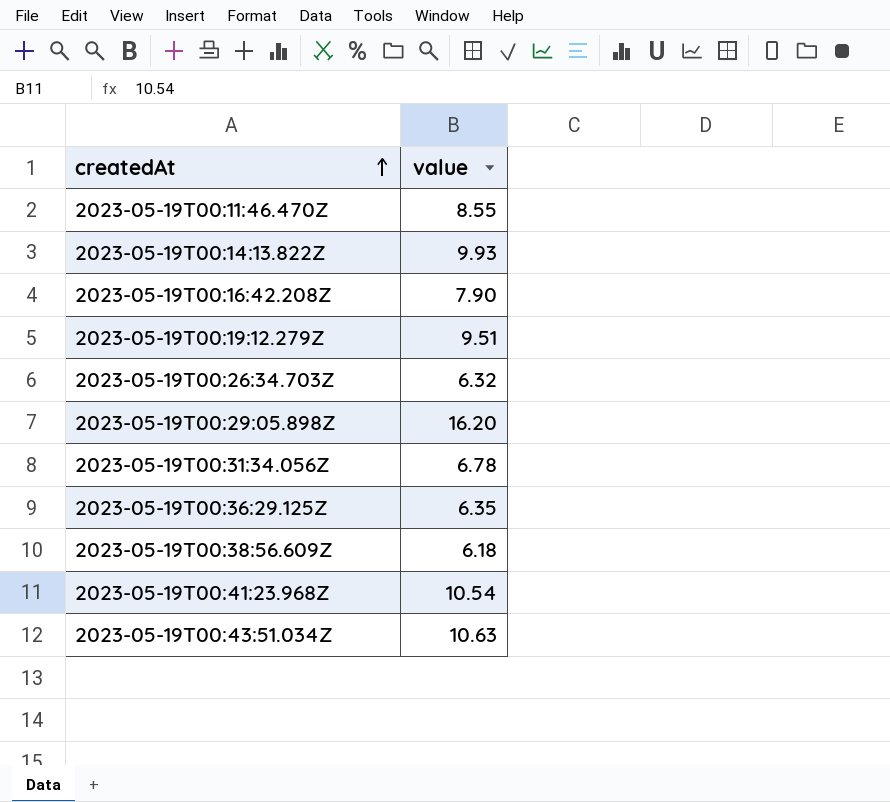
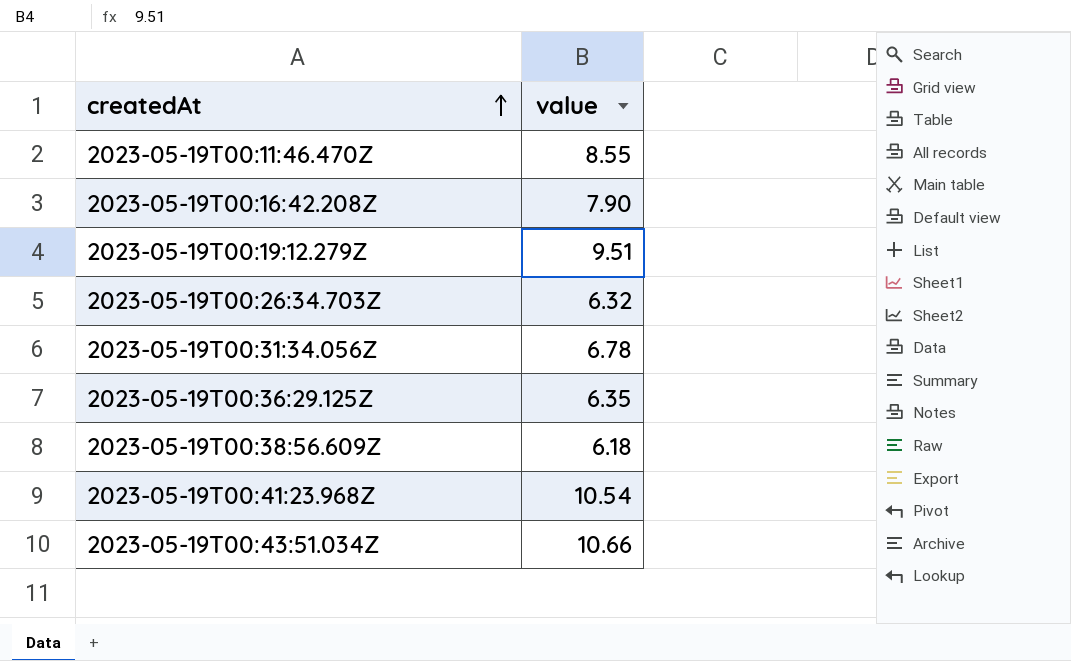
row 2023-05-19T00:14:13.822Z: 9.93 -> none
row 2023-05-19T00:29:05.898Z: 16.20 -> none
2023-05-19T00:43:51.034Z | value: 10.63 -> 10.66

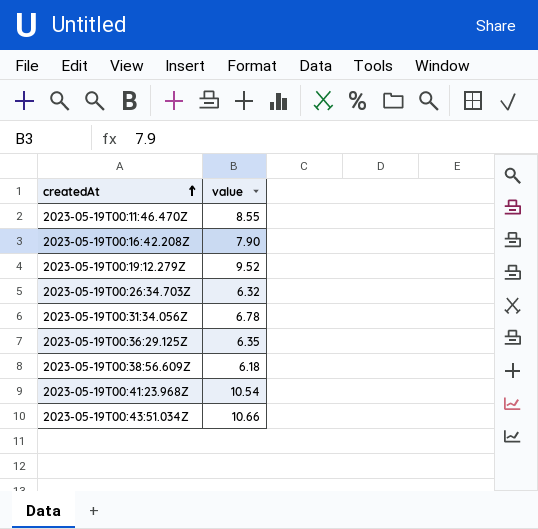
2023-05-19T00:19:12.279Z | value: 9.51 -> 9.52

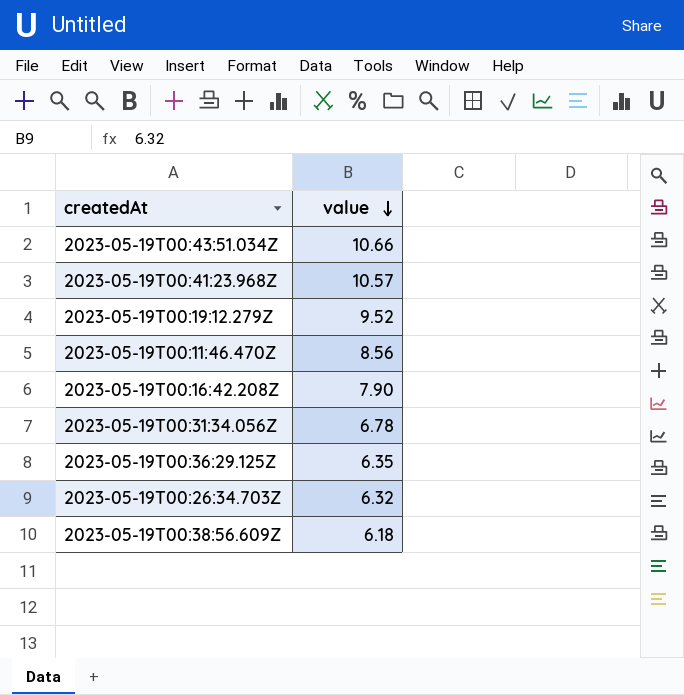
row order: createdAt ascending -> value descending
2023-05-19T00:41:23.968Z | value: 10.54 -> 10.57
2023-05-19T00:11:46.470Z | value: 8.55 -> 8.56

